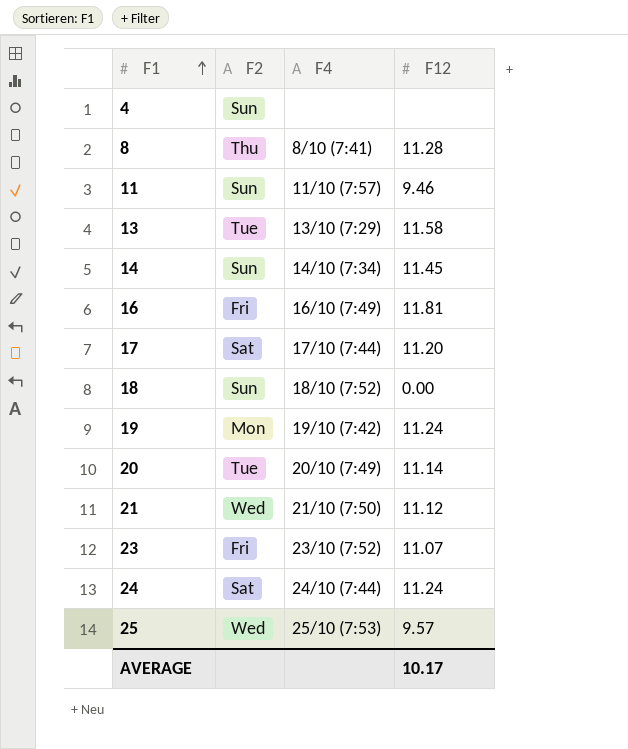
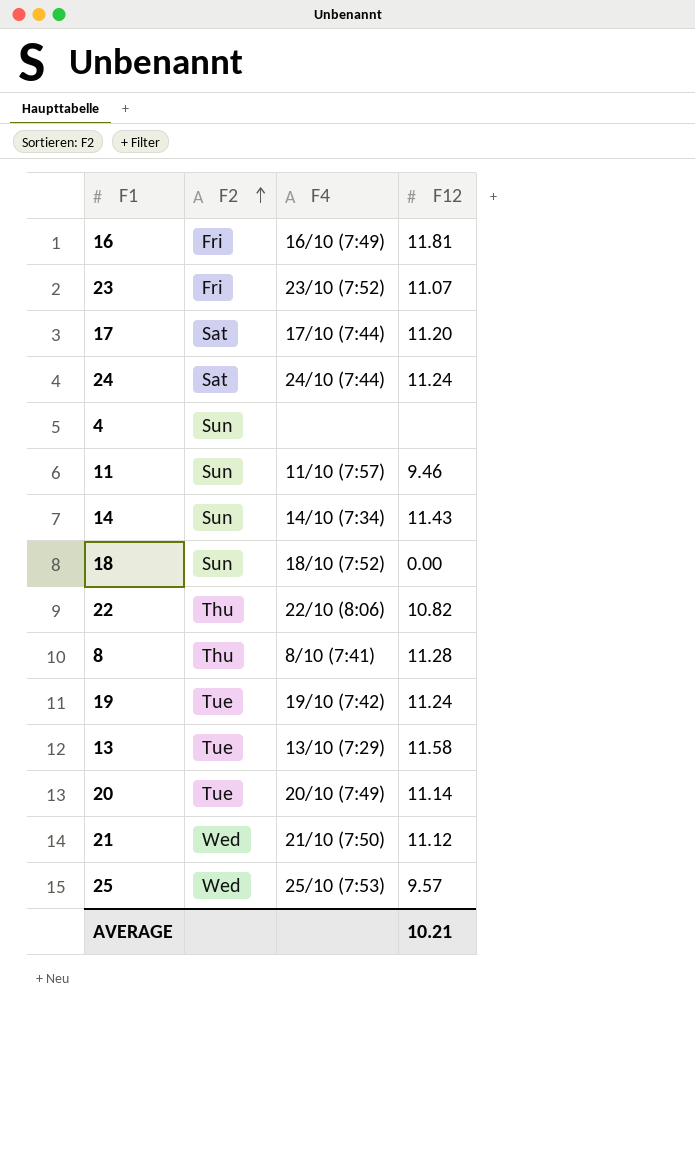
row order: F1 ascending -> F2 ascending
14 | F12: 11.45 -> 11.43
row 22: none -> Thu | 22/10 (8:06) | 10.82
19 | F2: Mon -> Tue
AVERAGE | F12: 10.17 -> 10.21

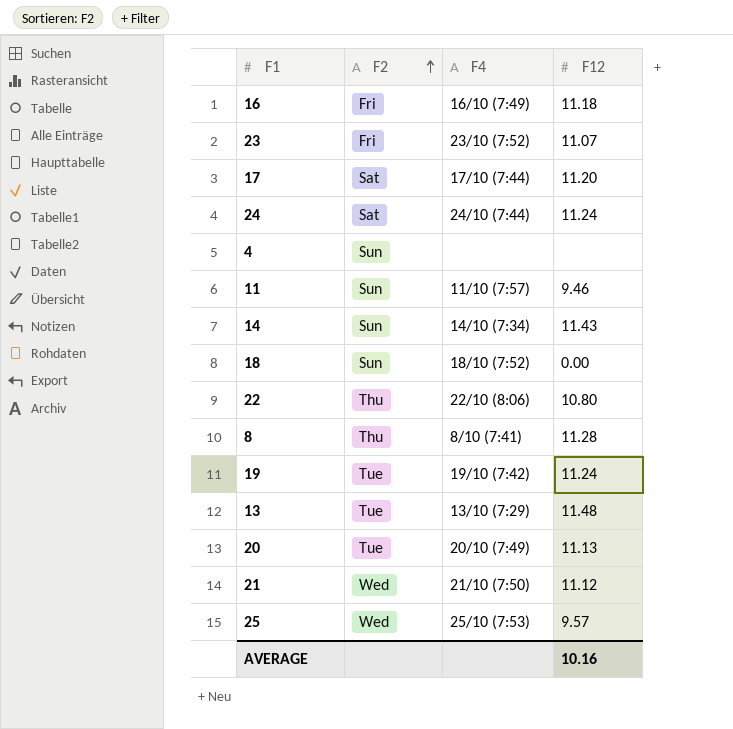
16 | F12: 11.81 -> 11.18
22 | F12: 10.82 -> 10.80
13 | F12: 11.58 -> 11.48
20 | F12: 11.14 -> 11.13
AVERAGE | F12: 10.21 -> 10.16

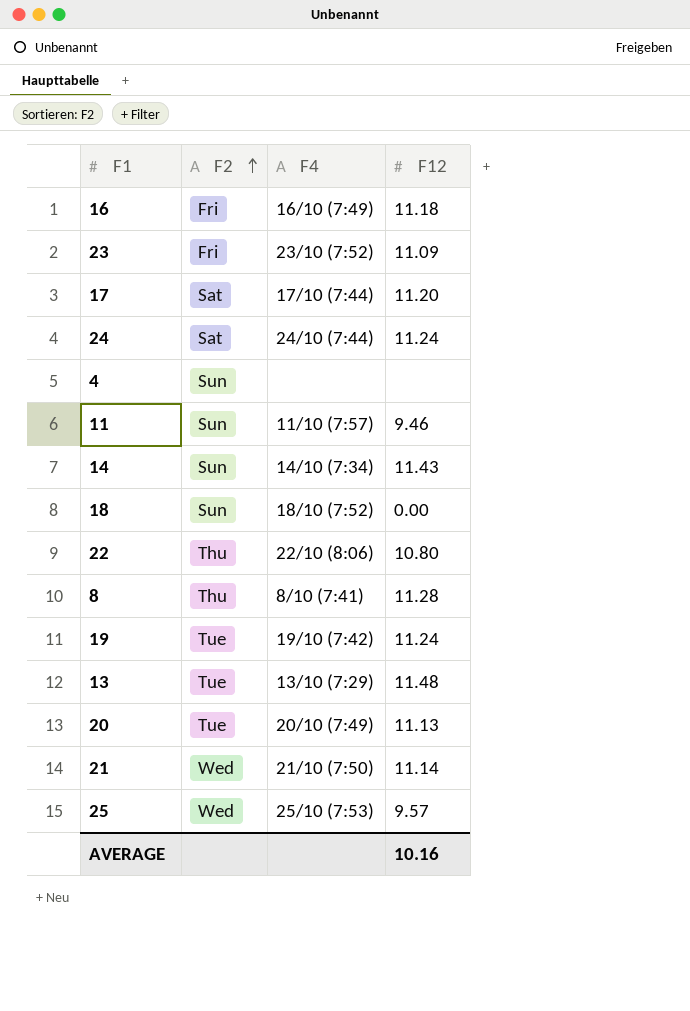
23 | F12: 11.07 -> 11.09
21 | F12: 11.12 -> 11.14

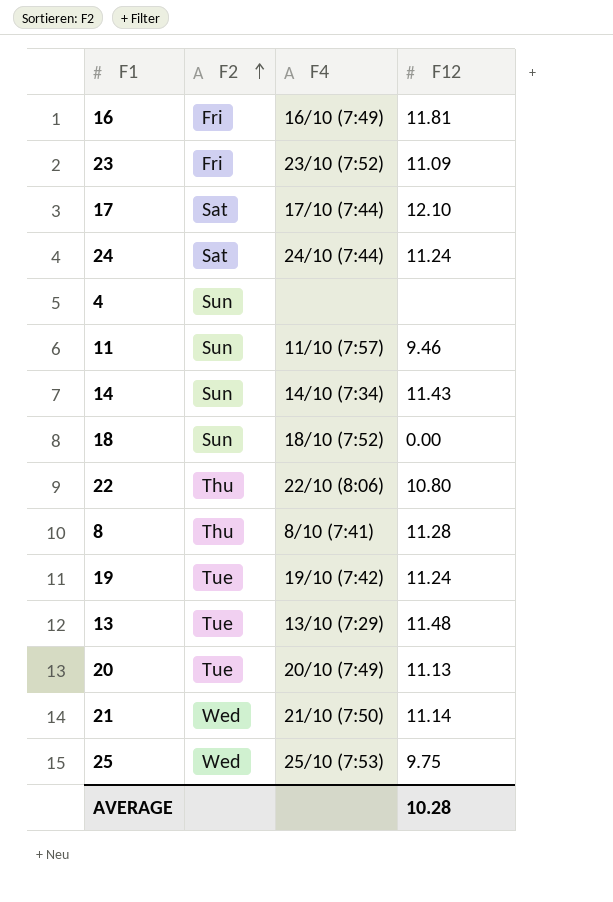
16 | F12: 11.18 -> 11.81
17 | F12: 11.20 -> 12.10
25 | F12: 9.57 -> 9.75
AVERAGE | F12: 10.16 -> 10.28

